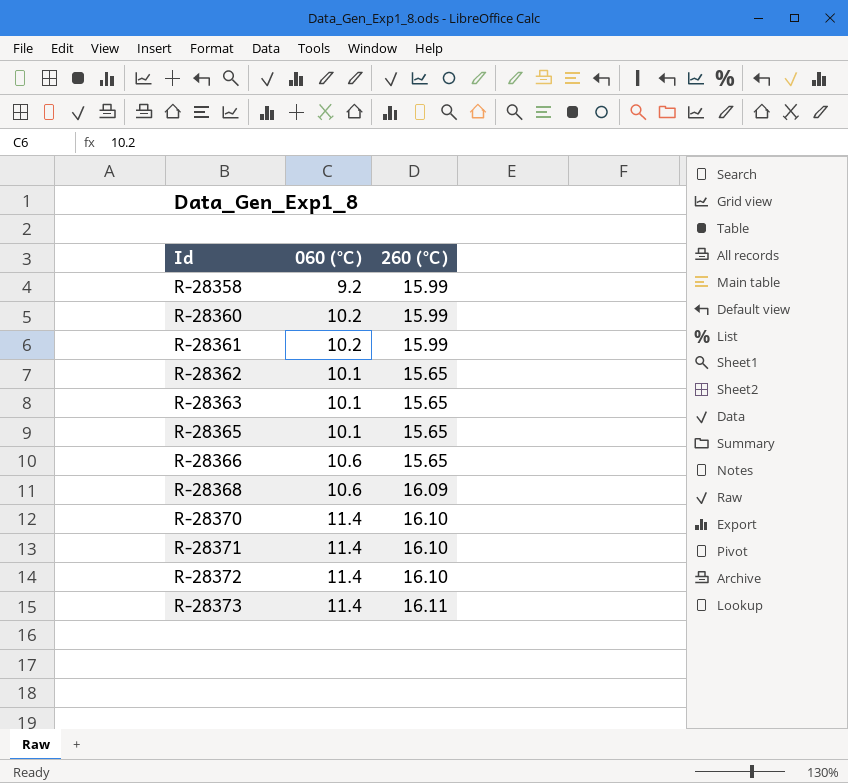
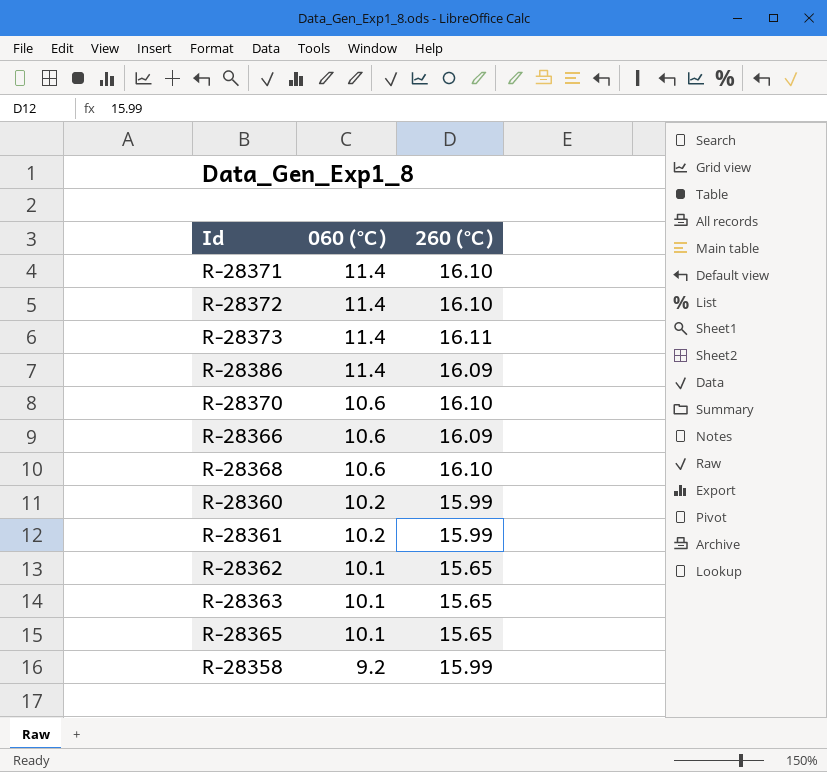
row order: Id ascending -> 060 (°C) descending
row R-28386: none -> 11.4 | 16.09
R-28370 | 060 (°C): 11.4 -> 10.6
R-28366 | 260 (°C): 15.65 -> 16.09
R-28368 | 260 (°C): 16.09 -> 16.10

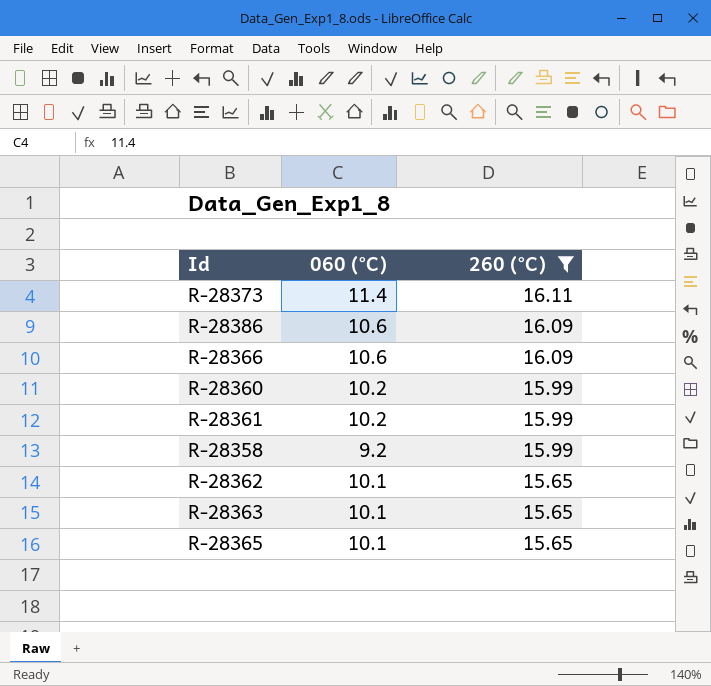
filter: none -> 260 (°C) != 16.10
row order: 060 (°C) descending -> 260 (°C) descending
R-28386 | 060 (°C): 11.4 -> 10.6

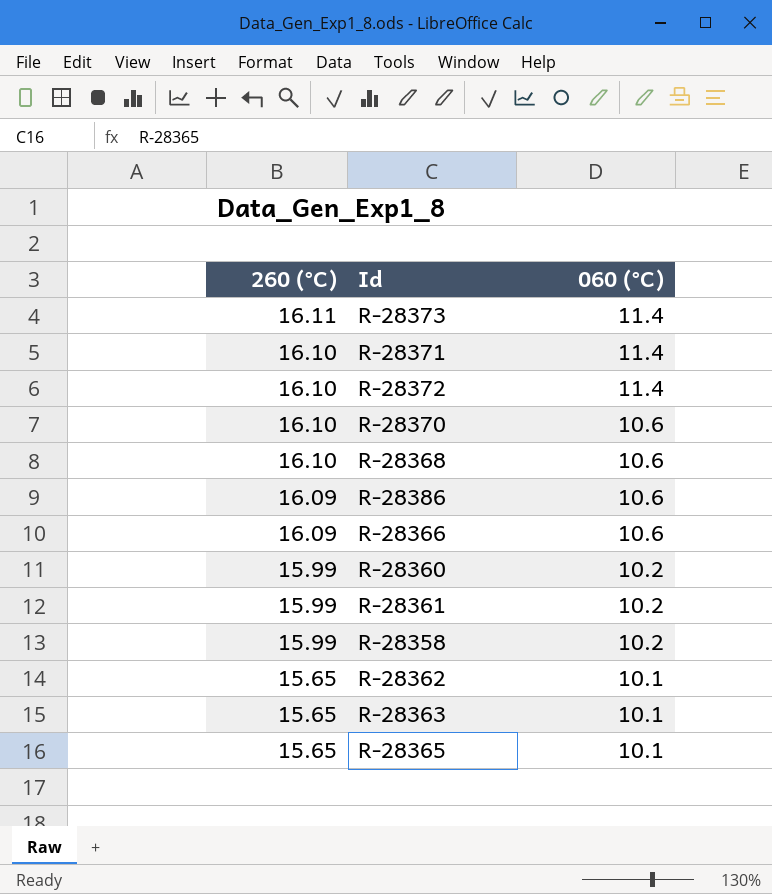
filter: 260 (°C) != 16.10 -> none
column 260 (°C) | position: 3 -> 1
R-28358 | 060 (°C): 9.2 -> 10.2

